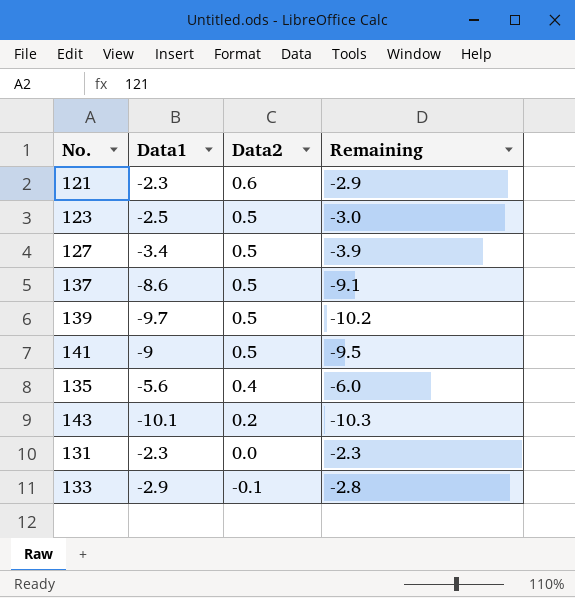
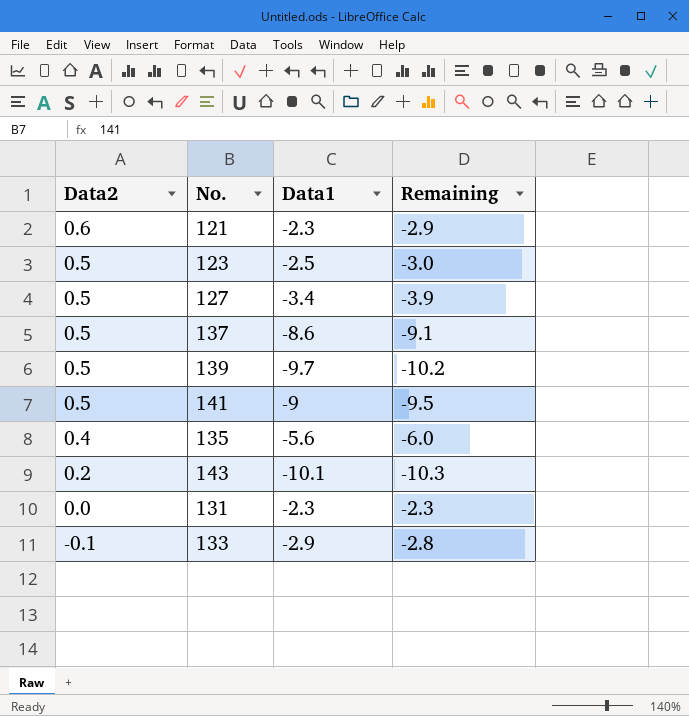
column Data2 | position: 3 -> 1

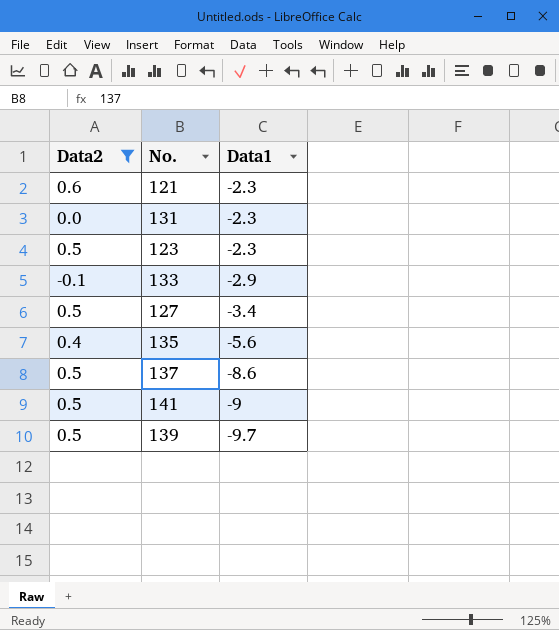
filter: none -> Data2 != 0.2
row order: Data2 descending -> Data1 descending
column Remaining | formula: [Data1] - [Data2] -> none
123 | Data1: -2.5 -> -2.3

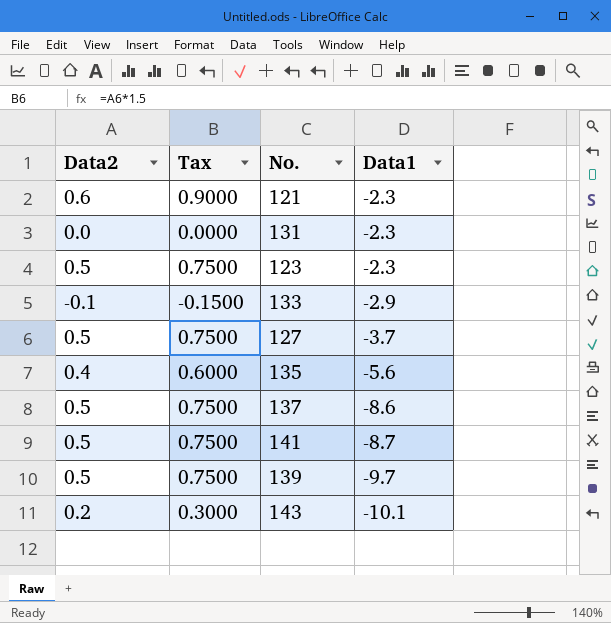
filter: Data2 != 0.2 -> none
column Tax | formula: none -> [Data2] * 1.5
127 | Data1: -3.4 -> -3.7
141 | Data1: -9 -> -8.7

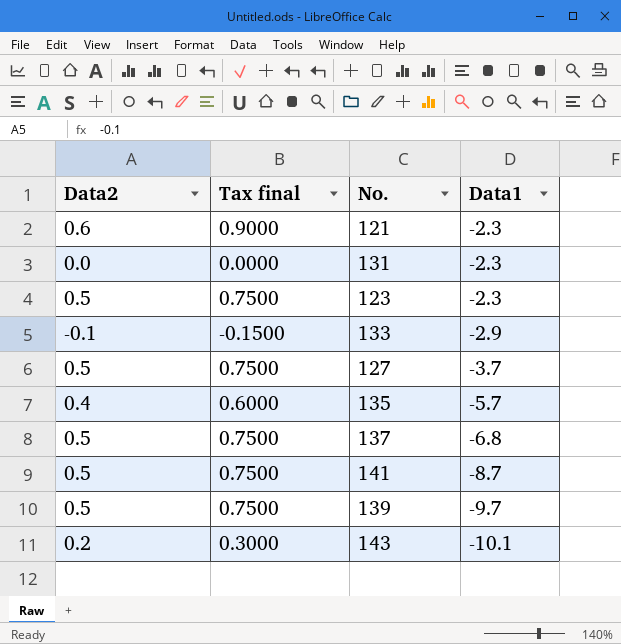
column name: Tax -> Tax final
135 | Data1: -5.6 -> -5.7
137 | Data1: -8.6 -> -6.8

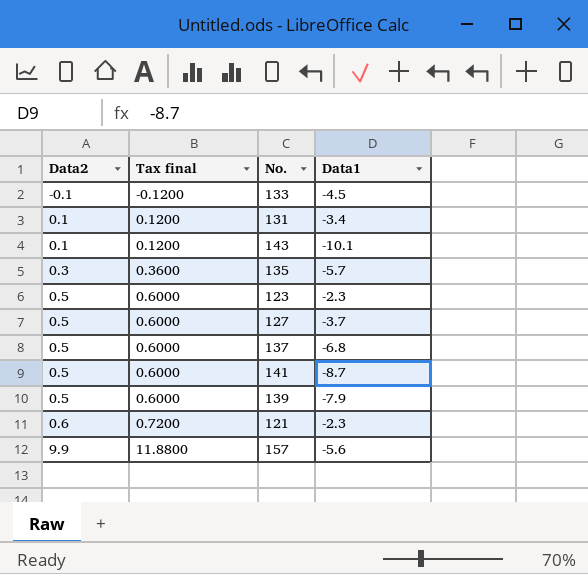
row order: Data1 descending -> Data2 ascending
column Tax final | formula: [Data2] * 1.5 -> [Data2] * 1.2
133 | Data1: -2.9 -> -4.5
131 | Data2: 0.0 -> 0.1
131 | Data1: -2.3 -> -3.4
143 | Data2: 0.2 -> 0.1
135 | Data2: 0.4 -> 0.3
139 | Data1: -9.7 -> -7.9
row 157: none -> 9.9 | 11.8800 | -5.6

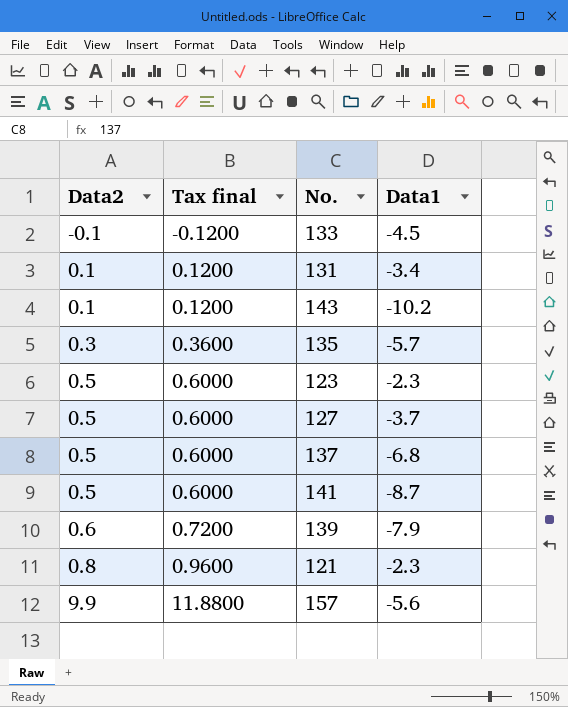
143 | Data1: -10.1 -> -10.2
139 | Data2: 0.5 -> 0.6
139 | Tax final: 0.6000 -> 0.7200
121 | Data2: 0.6 -> 0.8
121 | Tax final: 0.7200 -> 0.9600

